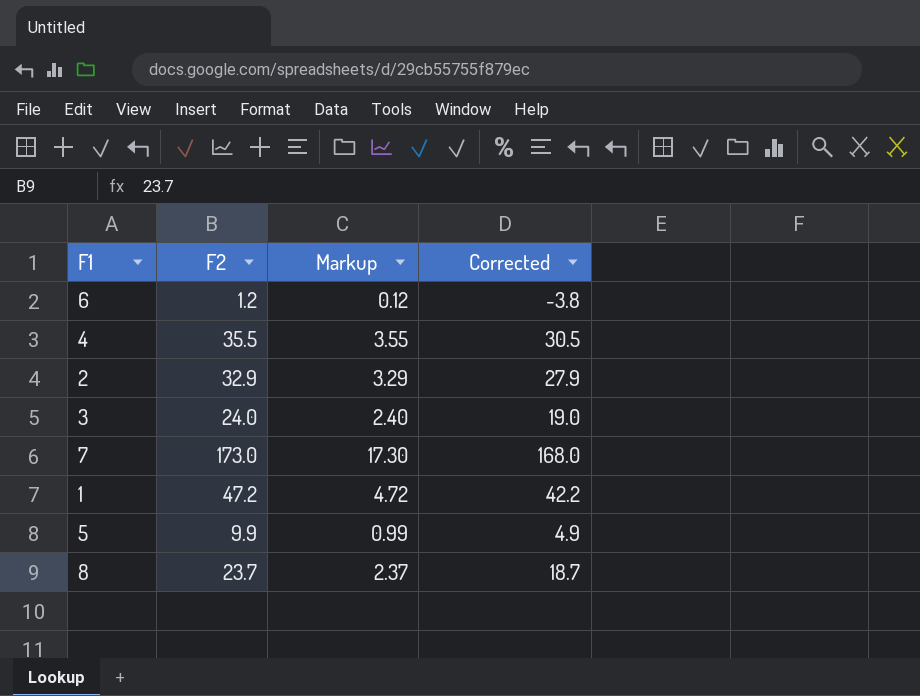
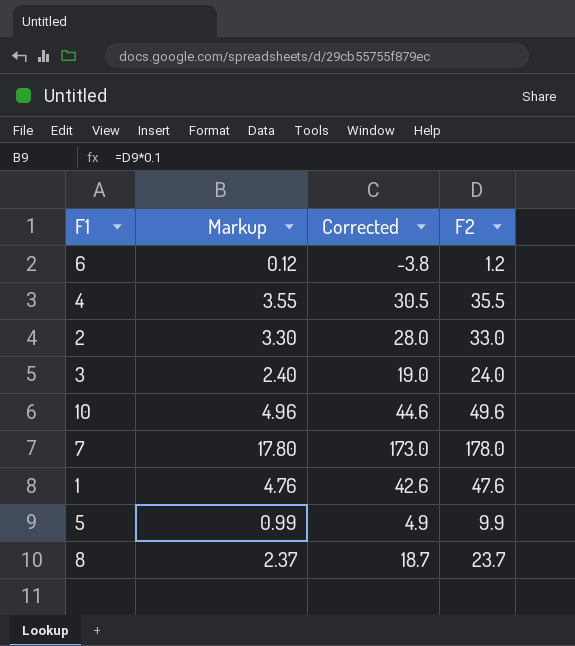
column F2 | position: 2 -> 4
2 | Markup: 3.29 -> 3.30
2 | Corrected: 27.9 -> 28.0
2 | F2: 32.9 -> 33.0
row 10: none -> 4.96 | 44.6 | 49.6
7 | Markup: 17.30 -> 17.80
7 | Corrected: 168.0 -> 173.0
7 | F2: 173.0 -> 178.0
1 | Markup: 4.72 -> 4.76
1 | Corrected: 42.2 -> 42.6
1 | F2: 47.2 -> 47.6

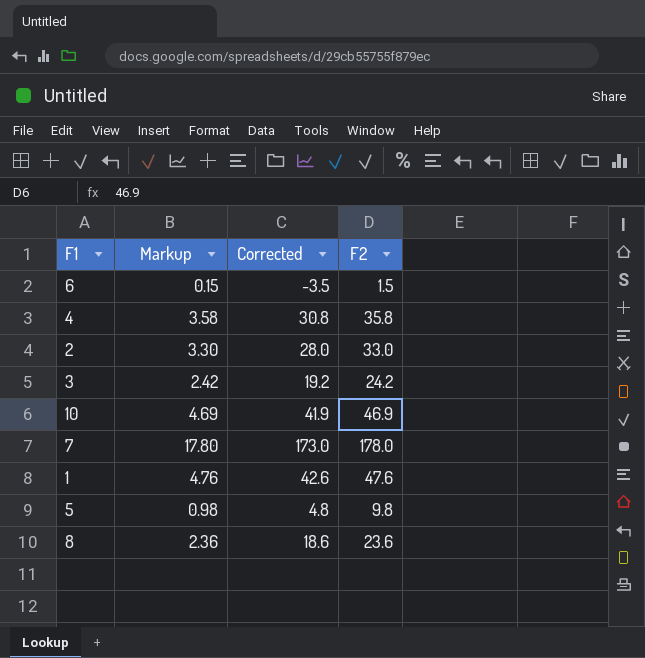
6 | Markup: 0.12 -> 0.15
6 | Corrected: -3.8 -> -3.5
6 | F2: 1.2 -> 1.5
4 | Markup: 3.55 -> 3.58
4 | Corrected: 30.5 -> 30.8
4 | F2: 35.5 -> 35.8
3 | Markup: 2.40 -> 2.42
3 | Corrected: 19.0 -> 19.2
3 | F2: 24.0 -> 24.2
10 | Markup: 4.96 -> 4.69
10 | Corrected: 44.6 -> 41.9
10 | F2: 49.6 -> 46.9
5 | Markup: 0.99 -> 0.98
5 | Corrected: 4.9 -> 4.8
5 | F2: 9.9 -> 9.8
8 | Markup: 2.37 -> 2.36
8 | Corrected: 18.7 -> 18.6
8 | F2: 23.7 -> 23.6

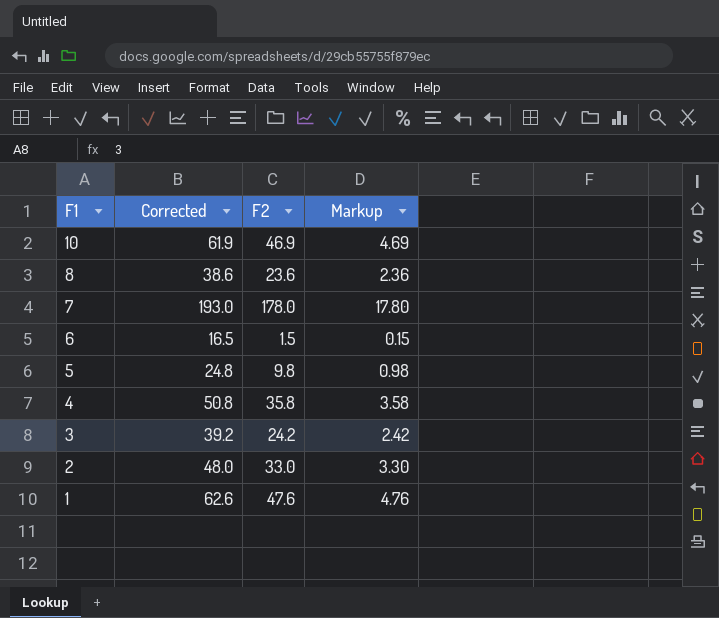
row order: none -> F1 descending
column Corrected | formula: [F2] - 5 -> [F2] + 15
column Markup | position: 2 -> 4

